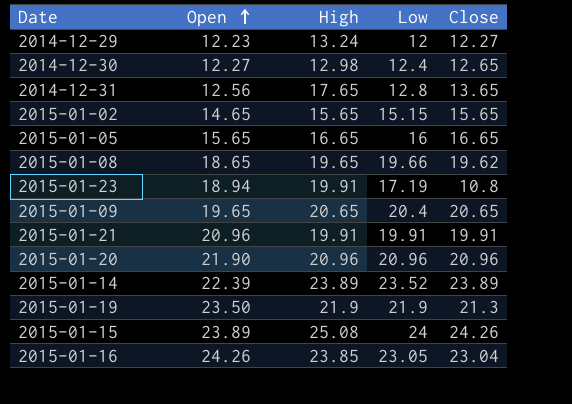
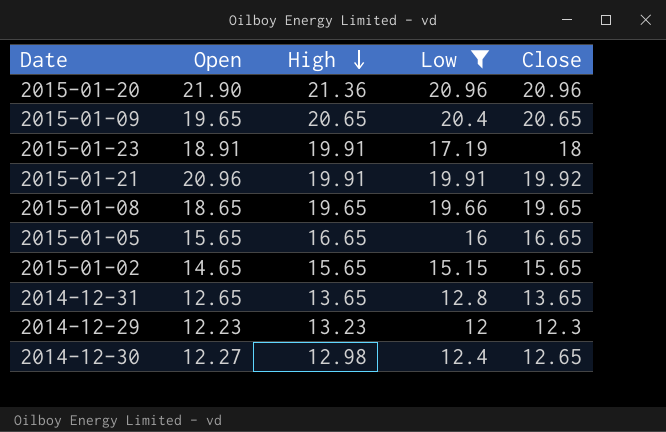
filter: none -> Low <= 20.96
row order: Open ascending -> High descending
2015-01-20 | High: 20.96 -> 21.36
2015-01-23 | Open: 18.94 -> 18.91
2015-01-23 | Close: 10.8 -> 18
2015-01-21 | Close: 19.91 -> 19.92
2015-01-08 | Close: 19.62 -> 19.65
2014-12-31 | Open: 12.56 -> 12.65
2014-12-31 | High: 17.65 -> 13.65
2014-12-29 | High: 13.24 -> 13.23
2014-12-29 | Close: 12.27 -> 12.3

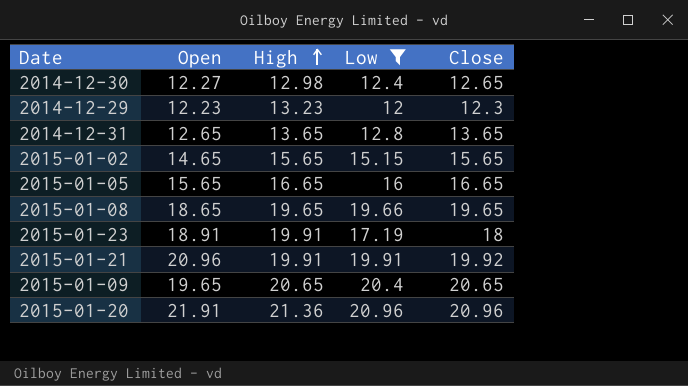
row order: High descending -> High ascending
2015-01-20 | Open: 21.90 -> 21.91

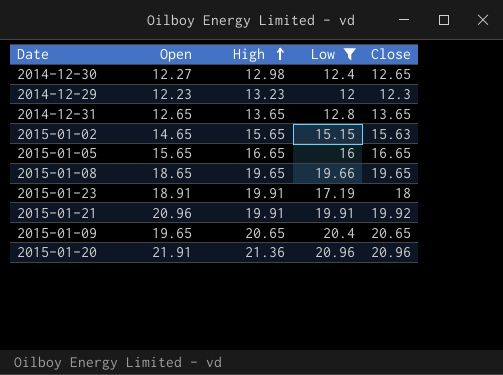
2015-01-02 | Close: 15.65 -> 15.63

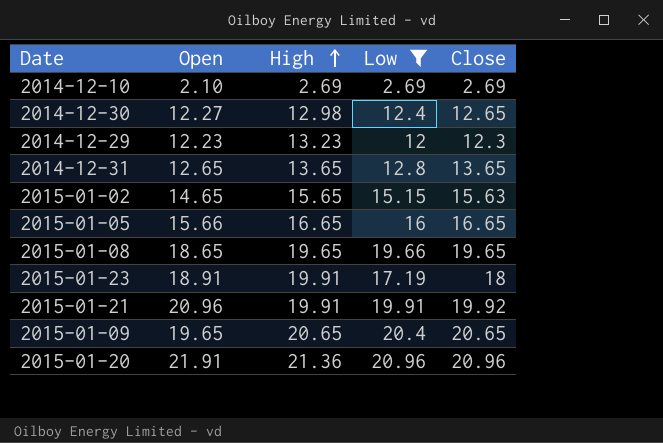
row 2014-12-10: none -> 2.10 | 2.69 | 2.69 | 2.69
2015-01-05 | Open: 15.65 -> 15.66

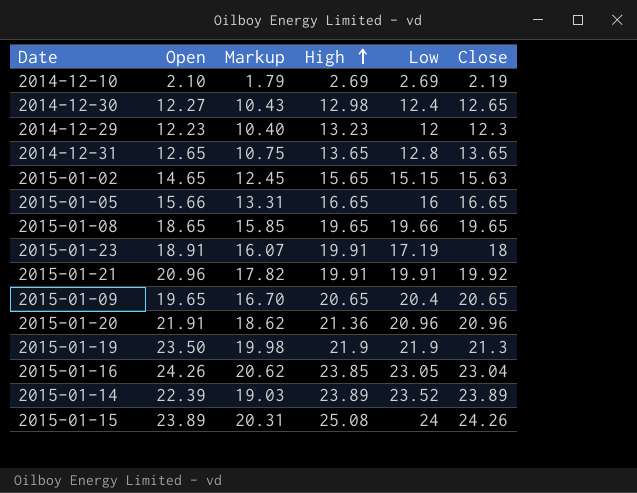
filter: Low <= 20.96 -> none
column Markup | formula: none -> [Open] * 0.85
2014-12-10 | Close: 2.69 -> 2.19

